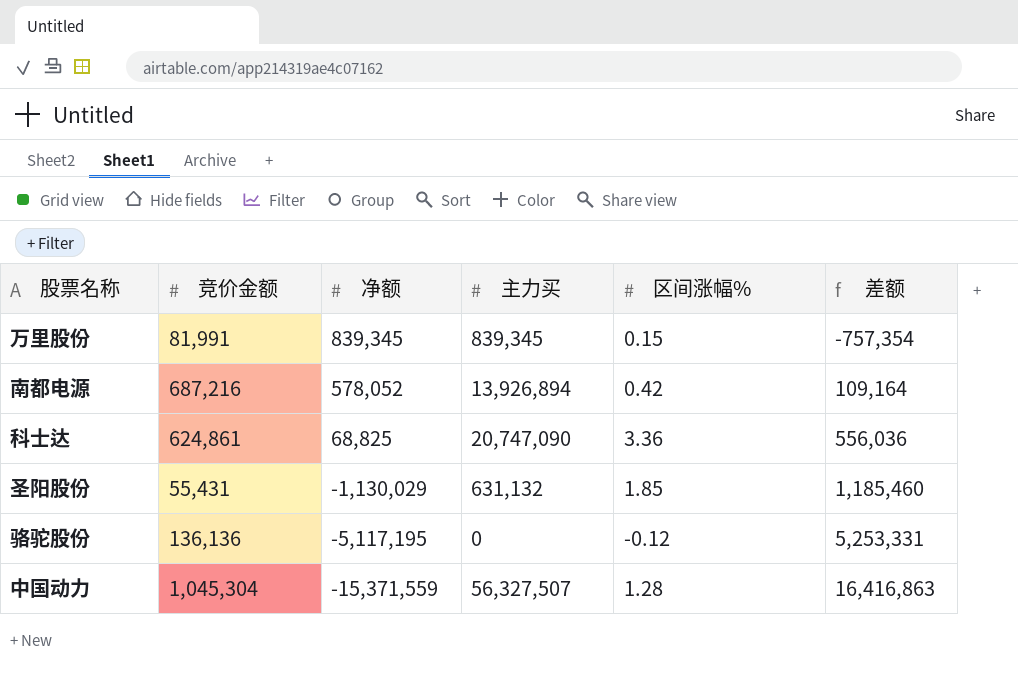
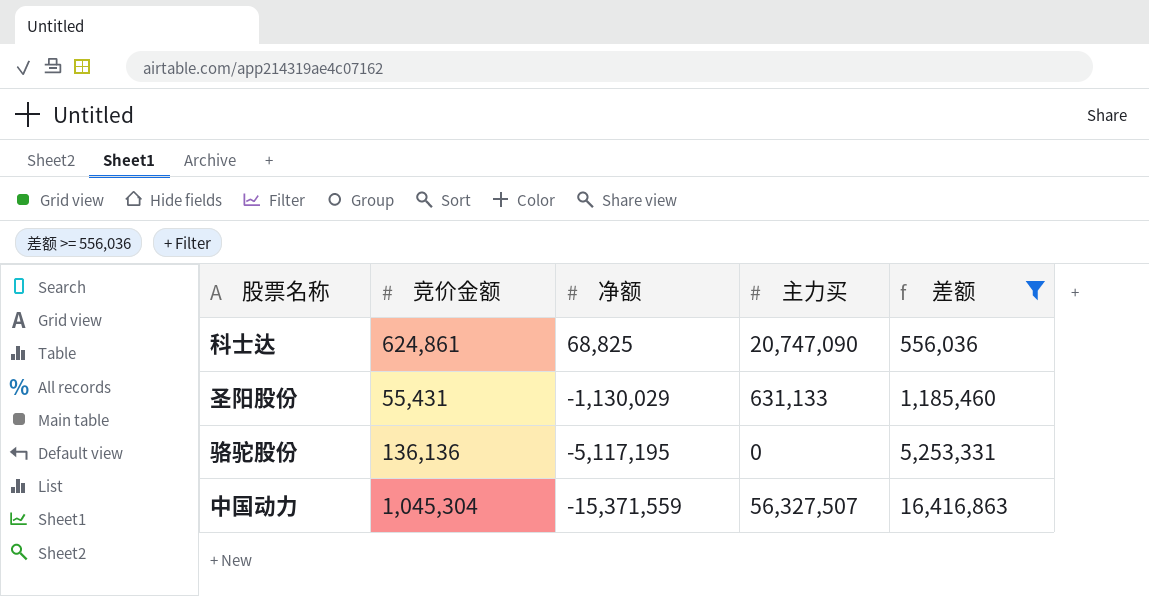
filter: none -> 差额 >= 556,036
column 区间涨幅% | position: 5 -> none
圣阳股份 | 主力买: 631,132 -> 631,133

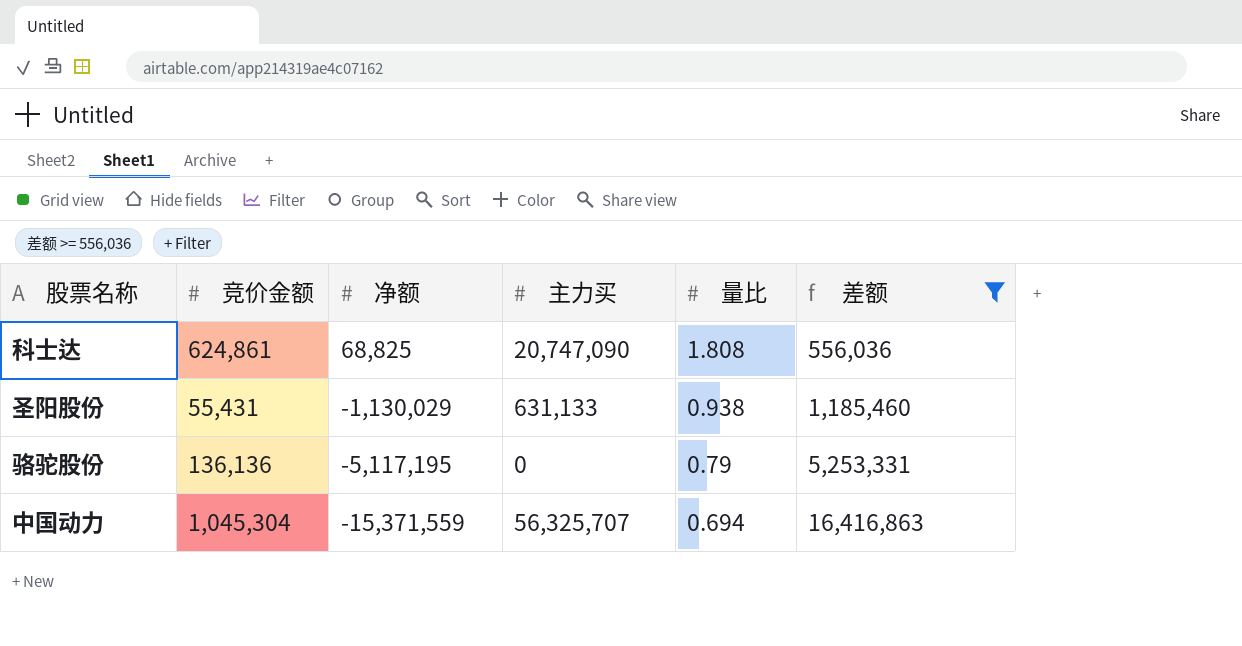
column 量比 | position: none -> 5
中国动力 | 主力买: 56,327,507 -> 56,325,707

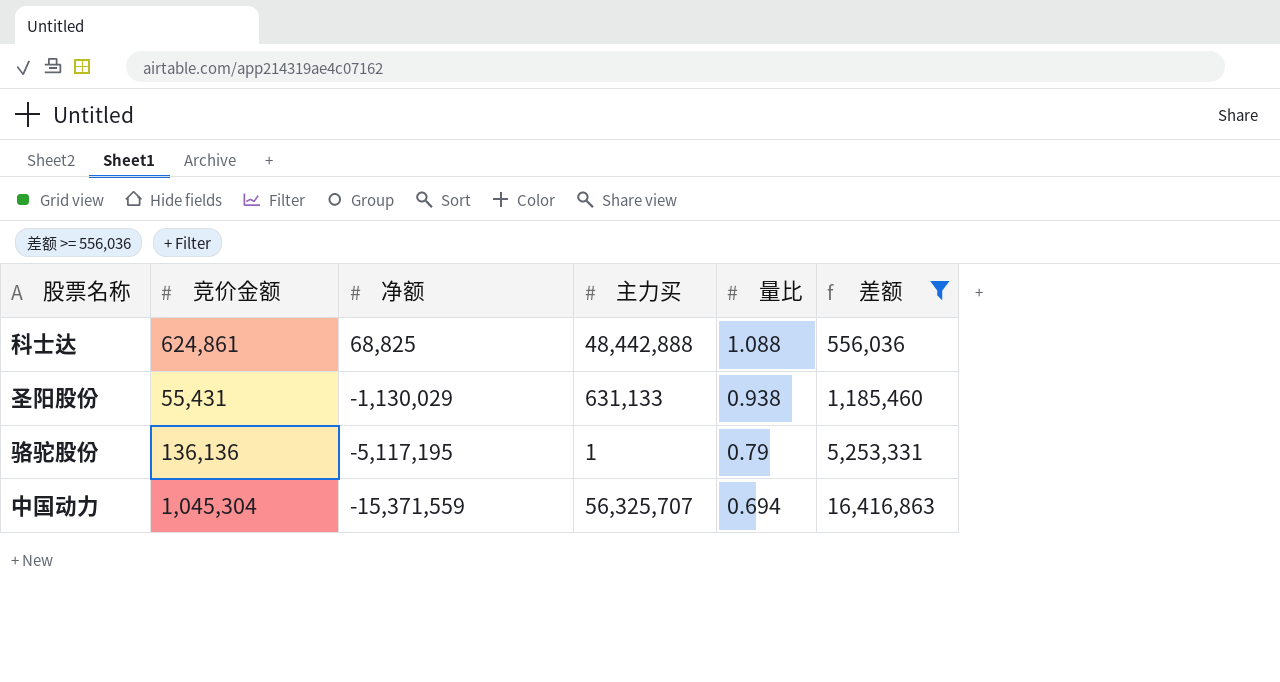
科士达 | 主力买: 20,747,090 -> 48,442,888
科士达 | 量比: 1.808 -> 1.088
骆驼股份 | 主力买: 0 -> 1

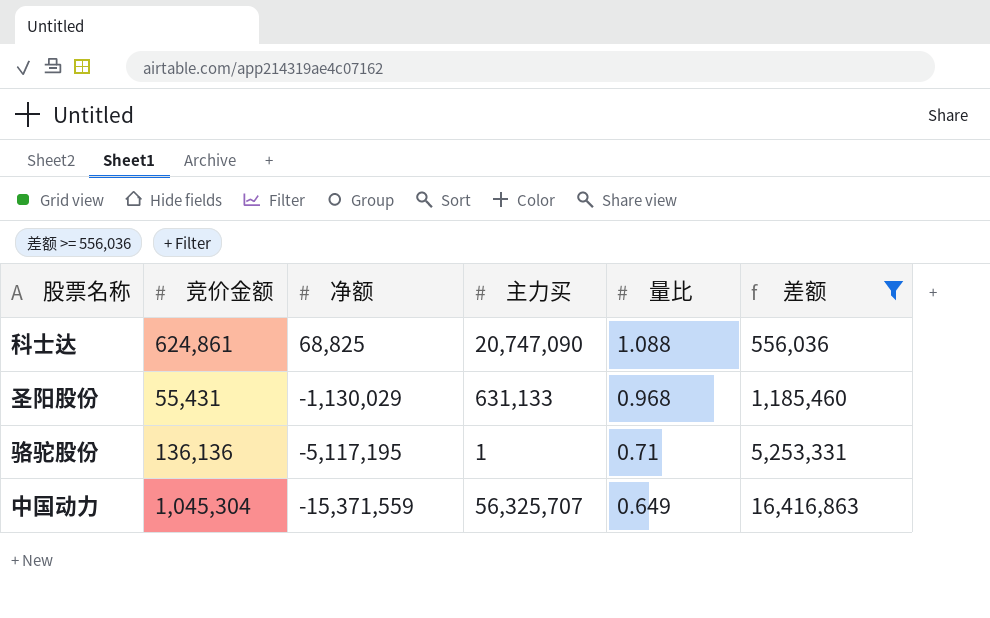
科士达 | 主力买: 48,442,888 -> 20,747,090
圣阳股份 | 量比: 0.938 -> 0.968
骆驼股份 | 量比: 0.79 -> 0.71
中国动力 | 量比: 0.694 -> 0.649

